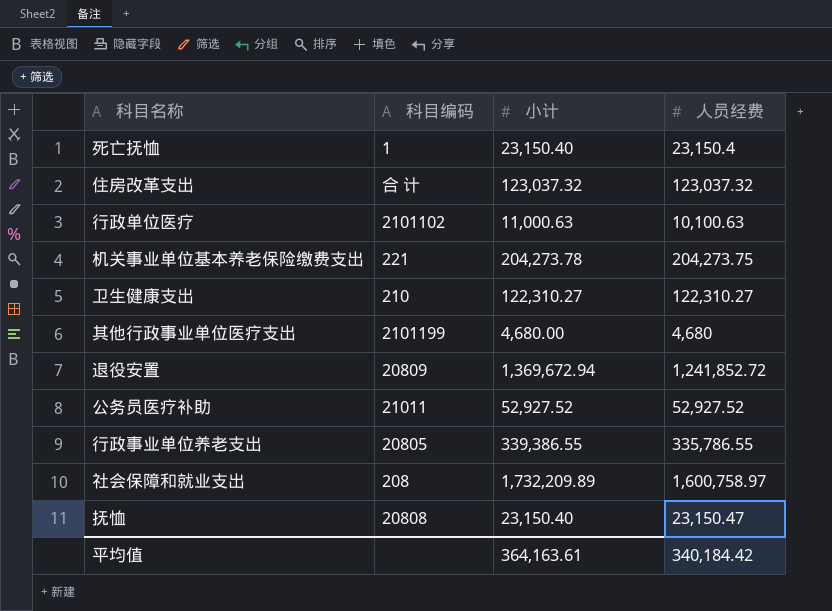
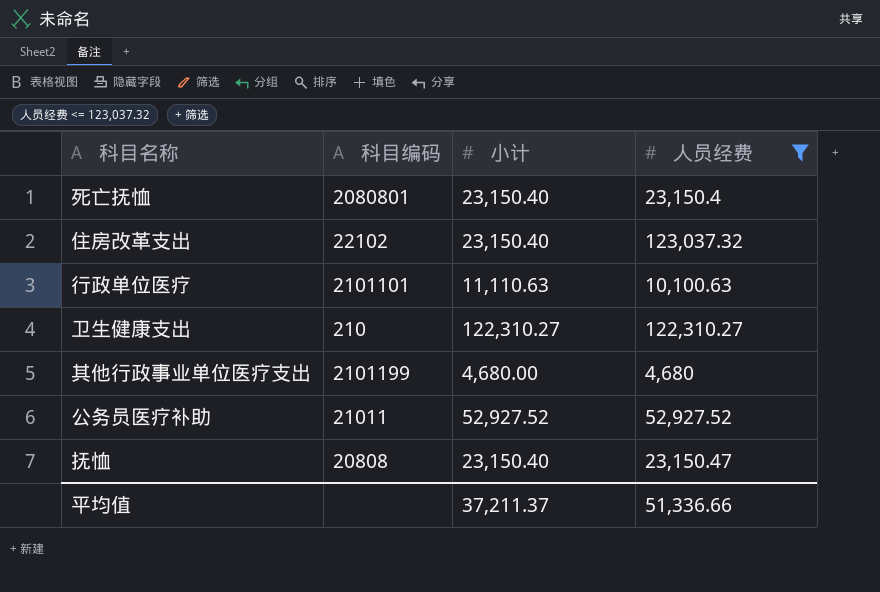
filter: none -> 人员经费 <= 123,037.32
死亡抚恤 | 科目编码: 1 -> 2080801
住房改革支出 | 科目编码: 合 计 -> 22102
住房改革支出 | 小计: 123,037.32 -> 23,150.40
行政单位医疗 | 科目编码: 2101102 -> 2101101
行政单位医疗 | 小计: 11,000.63 -> 11,110.63
平均值 | 小计: 364,163.61 -> 37,211.37
平均值 | 人员经费: 340,184.42 -> 51,336.66

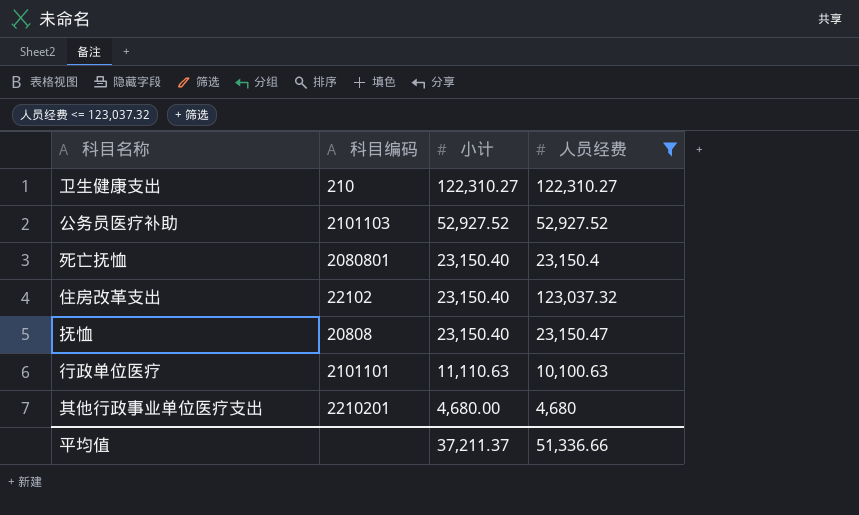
row order: none -> 小计 descending
公务员医疗补助 | 科目编码: 21011 -> 2101103
其他行政事业单位医疗支出 | 科目编码: 2101199 -> 2210201

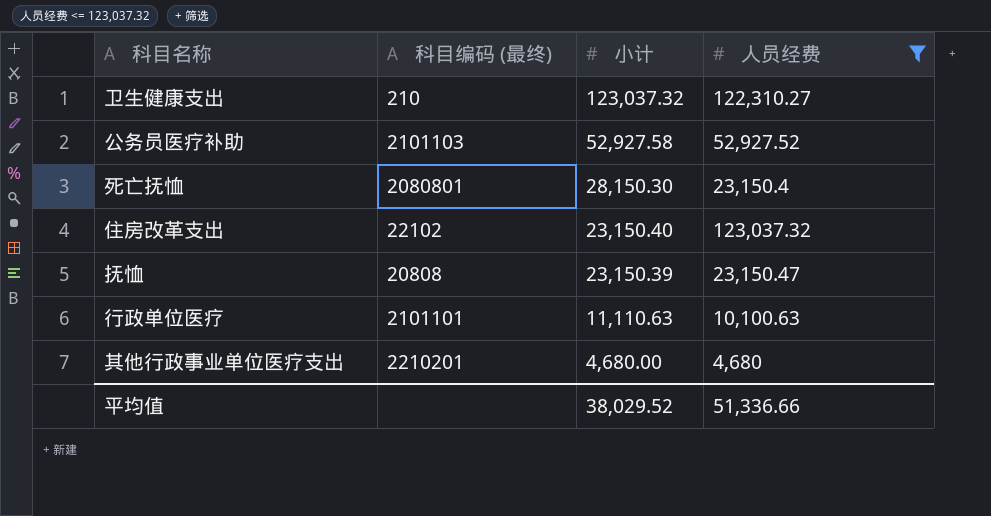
column name: 科目编码 -> 科目编码 (最终)
卫生健康支出 | 小计: 122,310.27 -> 123,037.32
公务员医疗补助 | 小计: 52,927.52 -> 52,927.58
死亡抚恤 | 小计: 23,150.40 -> 28,150.30
抚恤 | 小计: 23,150.40 -> 23,150.39
平均值 | 小计: 37,211.37 -> 38,029.52

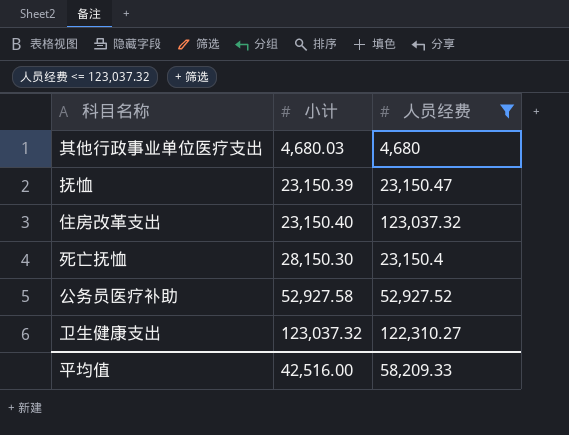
row order: 小计 descending -> 小计 ascending
column 科目编码 (最终) | position: 2 -> none
row 行政单位医疗: 2101101 | 11,110.63 | 10,100.63 -> none
其他行政事业单位医疗支出 | 小计: 4,680.00 -> 4,680.03
平均值 | 小计: 38,029.52 -> 42,516.00
平均值 | 人员经费: 51,336.66 -> 58,209.33

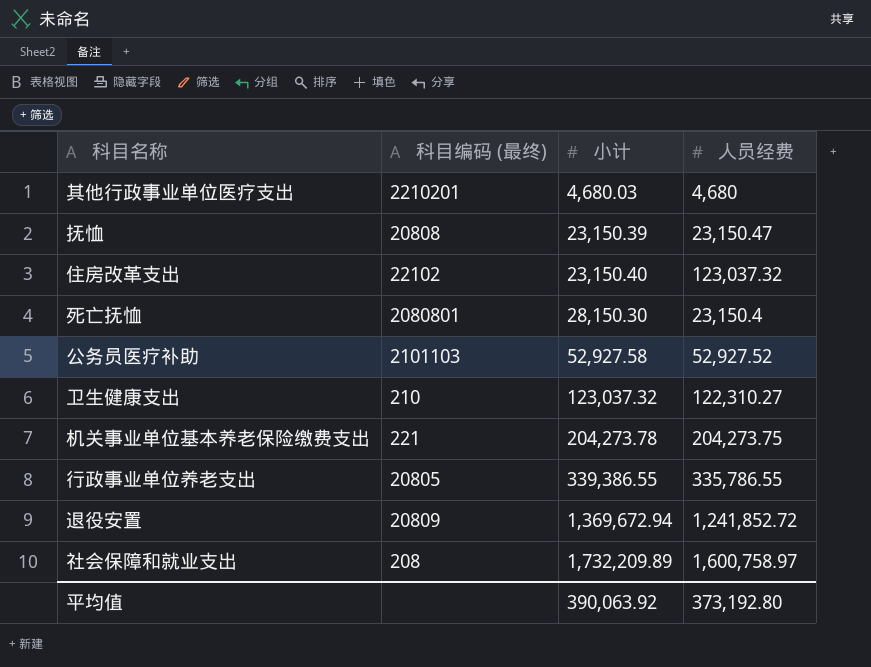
filter: 人员经费 <= 123,037.32 -> none
column 科目编码 (最终) | position: none -> 2
平均值 | 小计: 42,516.00 -> 390,063.92
平均值 | 人员经费: 58,209.33 -> 373,192.80

